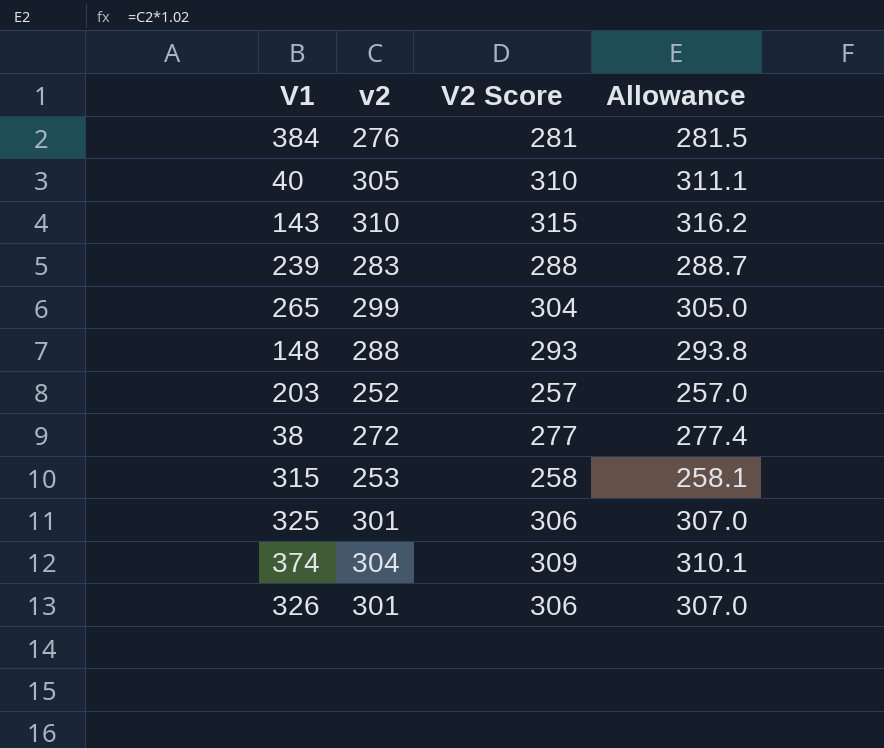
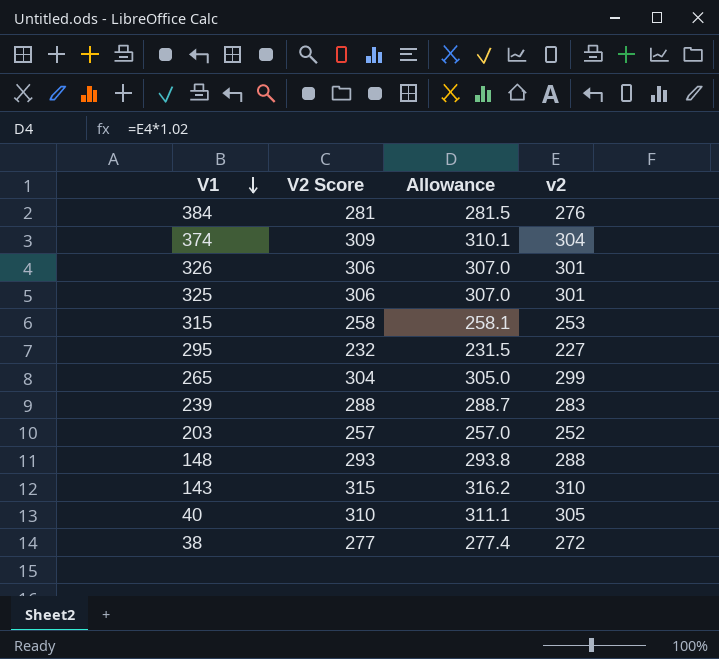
row order: none -> V1 descending
column v2 | position: 2 -> 4
row 295: none -> 232 | 231.5 | 227

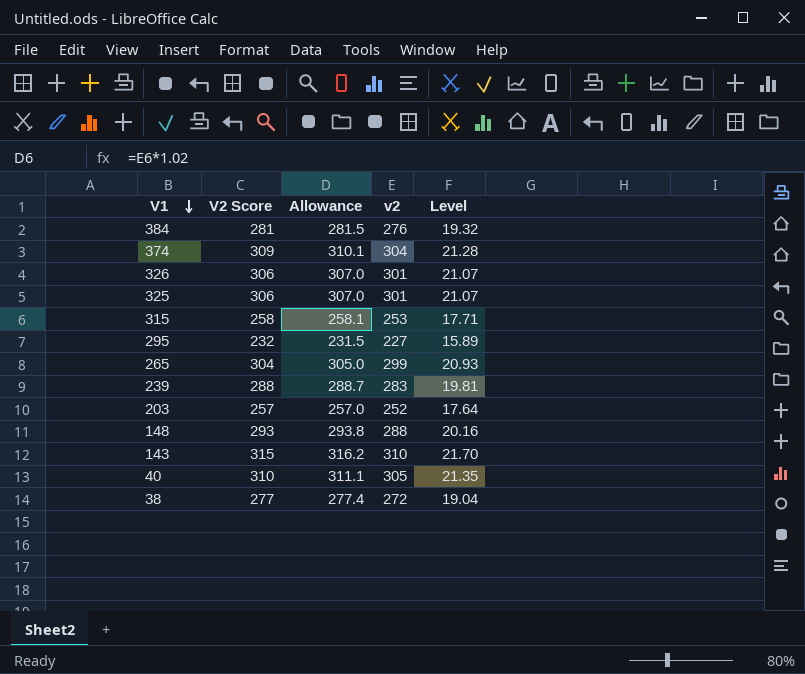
column Level | formula: none -> [v2] * 0.07

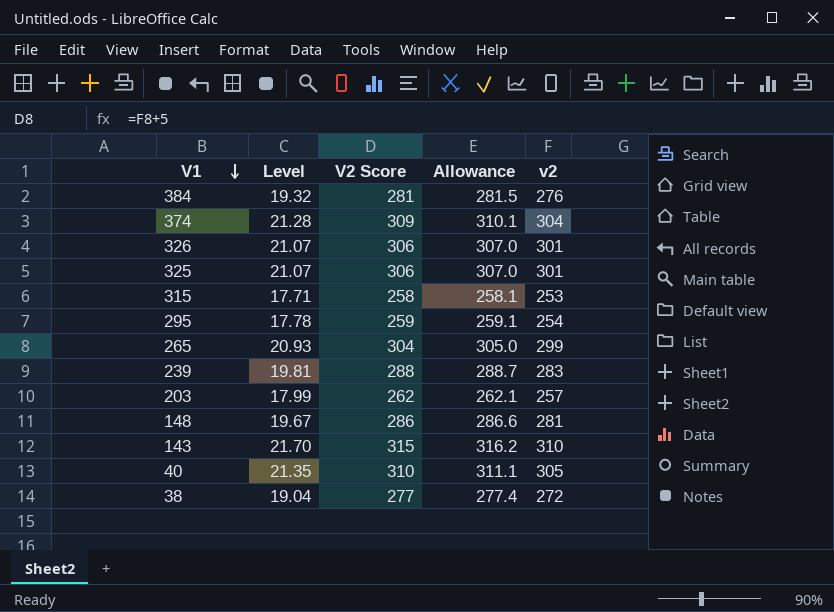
column Level | position: 5 -> 2
295 | Level: 15.89 -> 17.78
295 | V2 Score: 232 -> 259
295 | Allowance: 231.5 -> 259.1
295 | v2: 227 -> 254
203 | Level: 17.64 -> 17.99
203 | V2 Score: 257 -> 262
203 | Allowance: 257.0 -> 262.1
203 | v2: 252 -> 257
148 | Level: 20.16 -> 19.67
148 | V2 Score: 293 -> 286
148 | Allowance: 293.8 -> 286.6
148 | v2: 288 -> 281

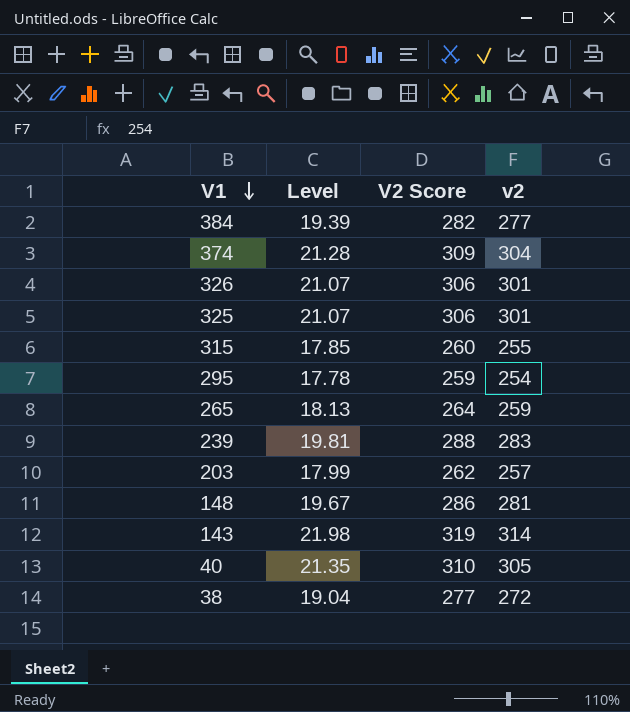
column Allowance | formula: [v2] * 1.02 -> none
384 | Level: 19.32 -> 19.39
384 | V2 Score: 281 -> 282
384 | v2: 276 -> 277
315 | Level: 17.71 -> 17.85
315 | V2 Score: 258 -> 260
315 | v2: 253 -> 255
265 | Level: 20.93 -> 18.13
265 | V2 Score: 304 -> 264
265 | v2: 299 -> 259
143 | Level: 21.70 -> 21.98
143 | V2 Score: 315 -> 319
143 | v2: 310 -> 314

